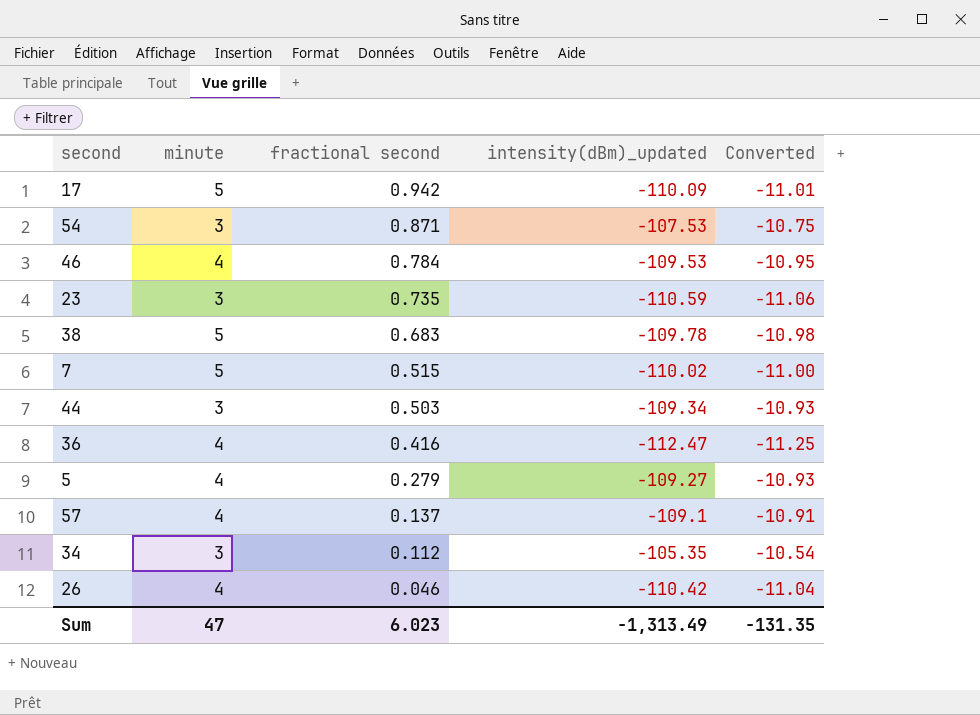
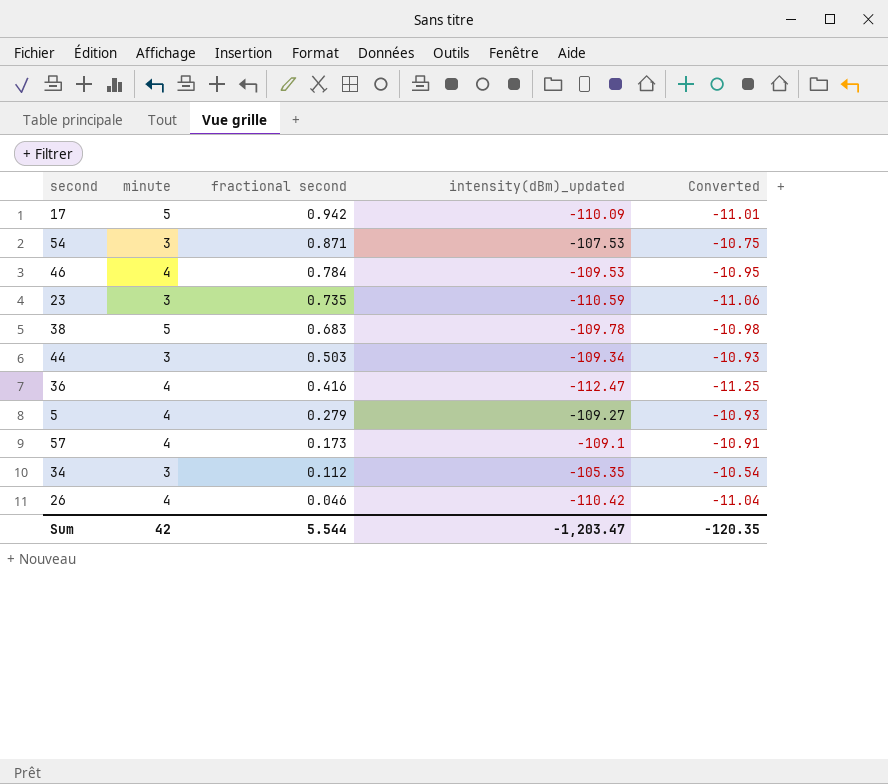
row 7: 5 | 0.515 | -110.02 | -11.00 -> none
57 | fractional second: 0.137 -> 0.173
Sum | minute: 47 -> 42
Sum | fractional second: 6.023 -> 5.544
Sum | intensity(dBm)_updated: -1,313.49 -> -1,203.47
Sum | Converted: -131.35 -> -120.35

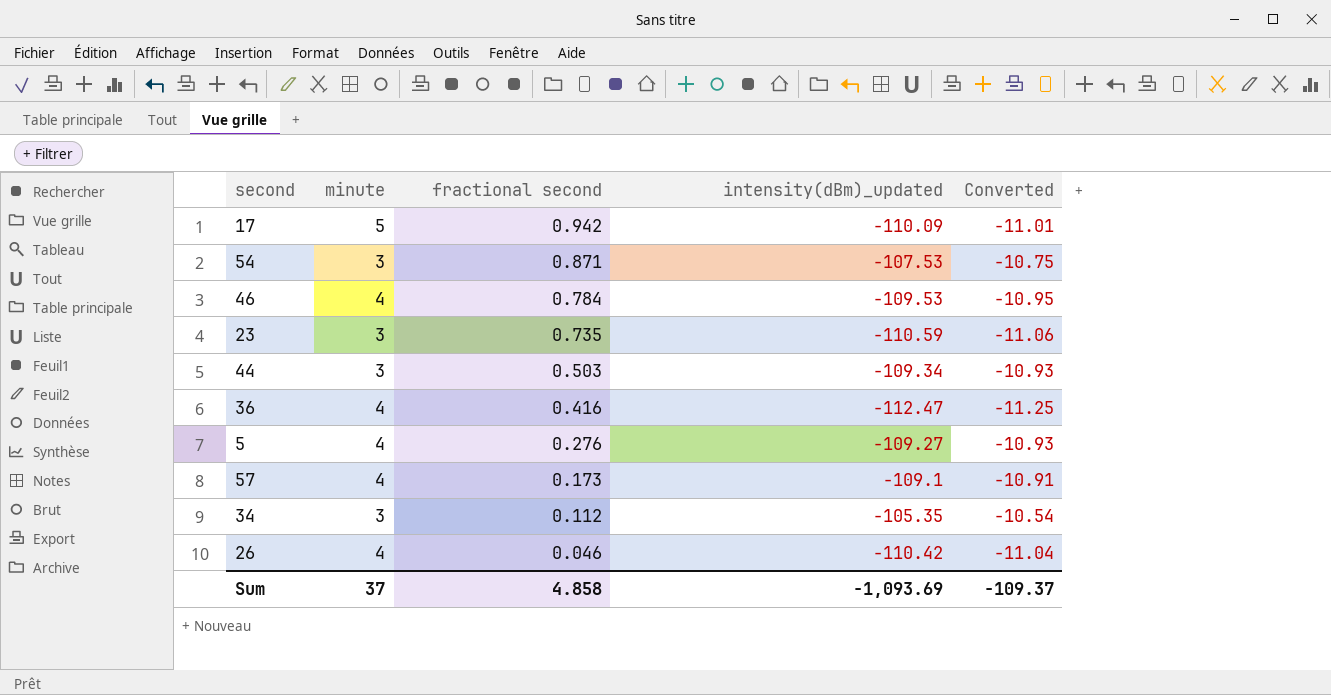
row 38: 5 | 0.683 | -109.78 | -10.98 -> none
5 | fractional second: 0.279 -> 0.276
Sum | minute: 42 -> 37
Sum | fractional second: 5.544 -> 4.858
Sum | intensity(dBm)_updated: -1,203.47 -> -1,093.69
Sum | Converted: -120.35 -> -109.37

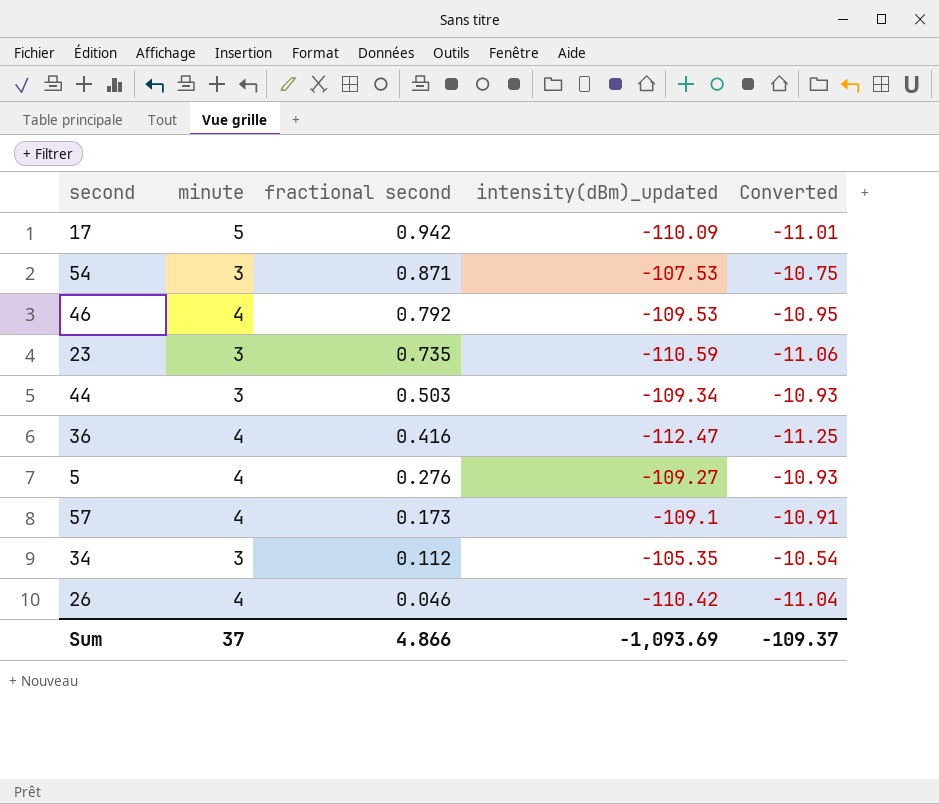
46 | fractional second: 0.784 -> 0.792
Sum | fractional second: 4.858 -> 4.866

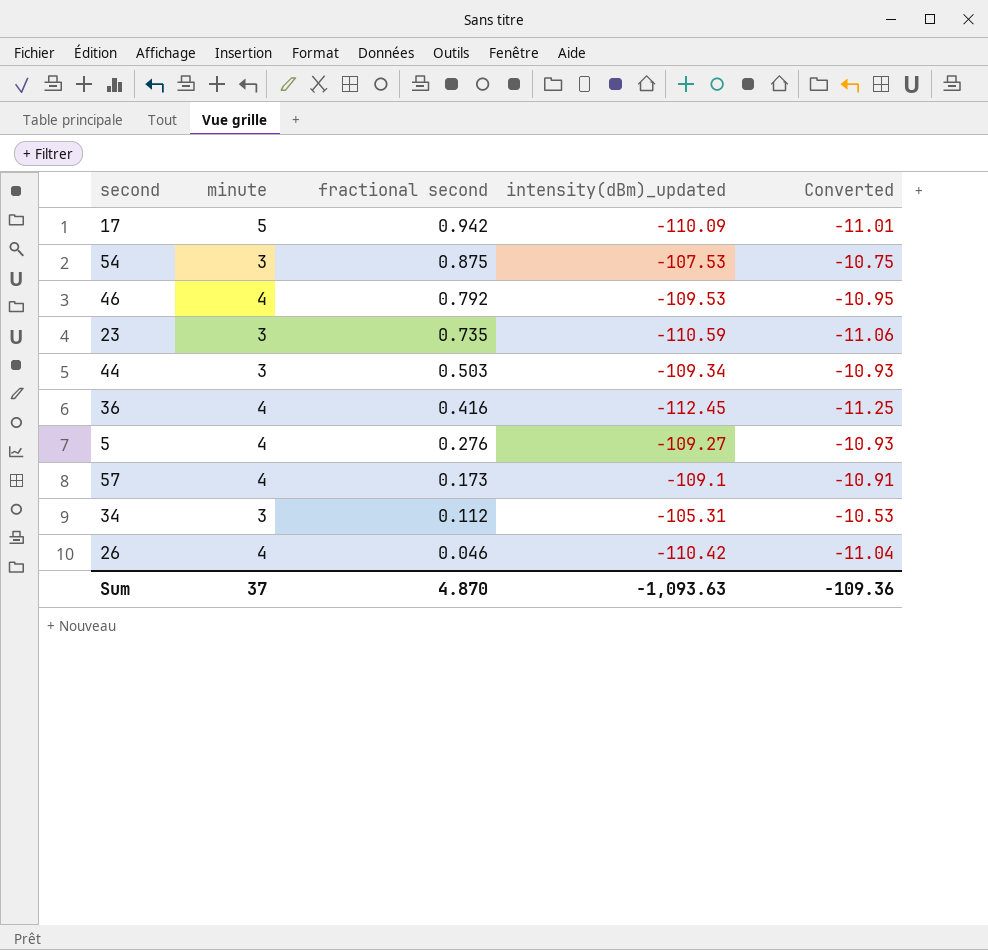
54 | fractional second: 0.871 -> 0.875
36 | intensity(dBm)_updated: -112.47 -> -112.45
34 | intensity(dBm)_updated: -105.35 -> -105.31
34 | Converted: -10.54 -> -10.53
Sum | fractional second: 4.866 -> 4.870
Sum | intensity(dBm)_updated: -1,093.69 -> -1,093.63
Sum | Converted: -109.37 -> -109.36

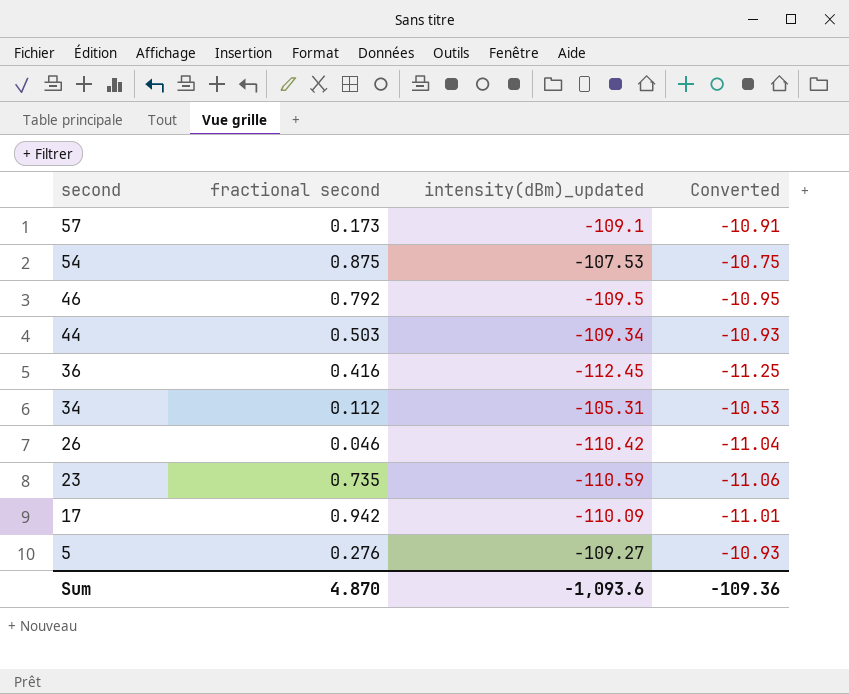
row order: fractional second descending -> second descending
column minute | position: 2 -> none
46 | intensity(dBm)_updated: -109.53 -> -109.5
Sum | intensity(dBm)_updated: -1,093.63 -> -1,093.6

